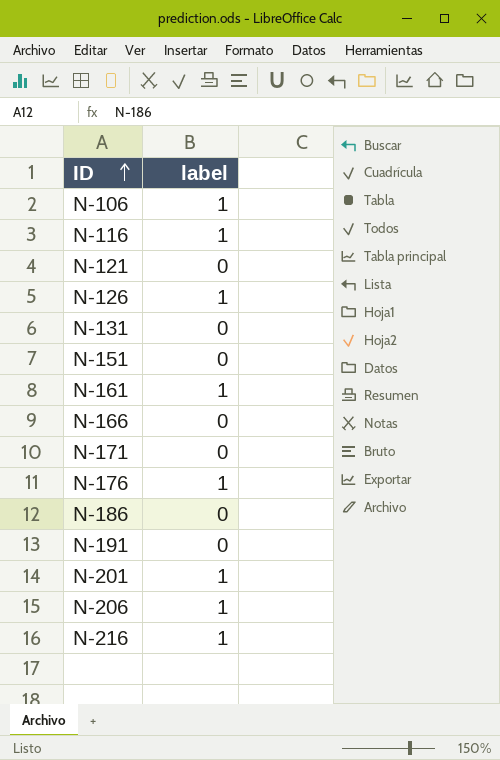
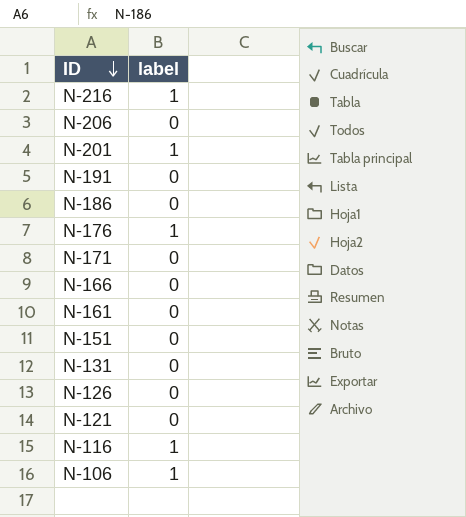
row order: ID ascending -> ID descending
N-206 | label: 1 -> 0
N-161 | label: 1 -> 0
N-126 | label: 1 -> 0

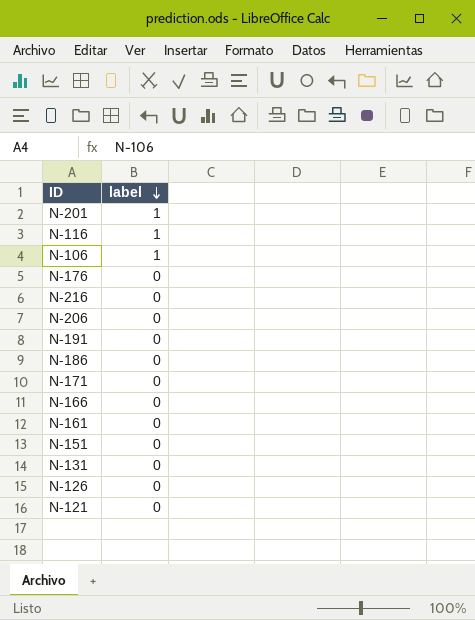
row order: ID descending -> label descending
N-176 | label: 1 -> 0
N-216 | label: 1 -> 0

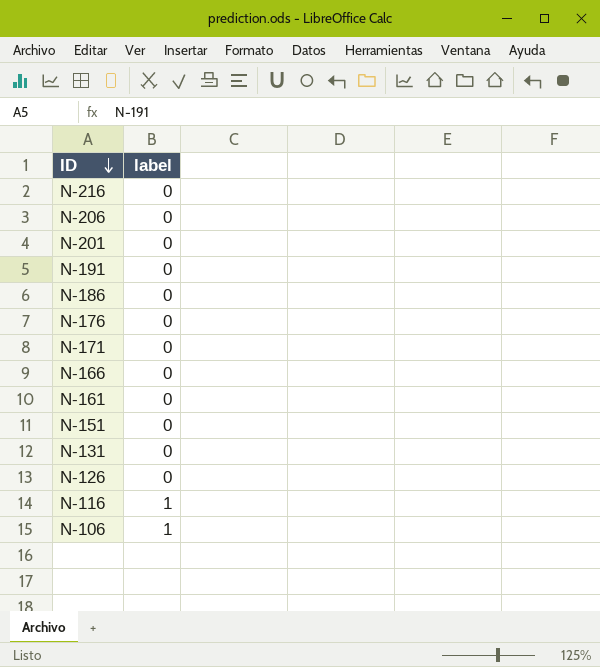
row order: label descending -> ID descending
row N-121: 0 -> none
N-201 | label: 1 -> 0

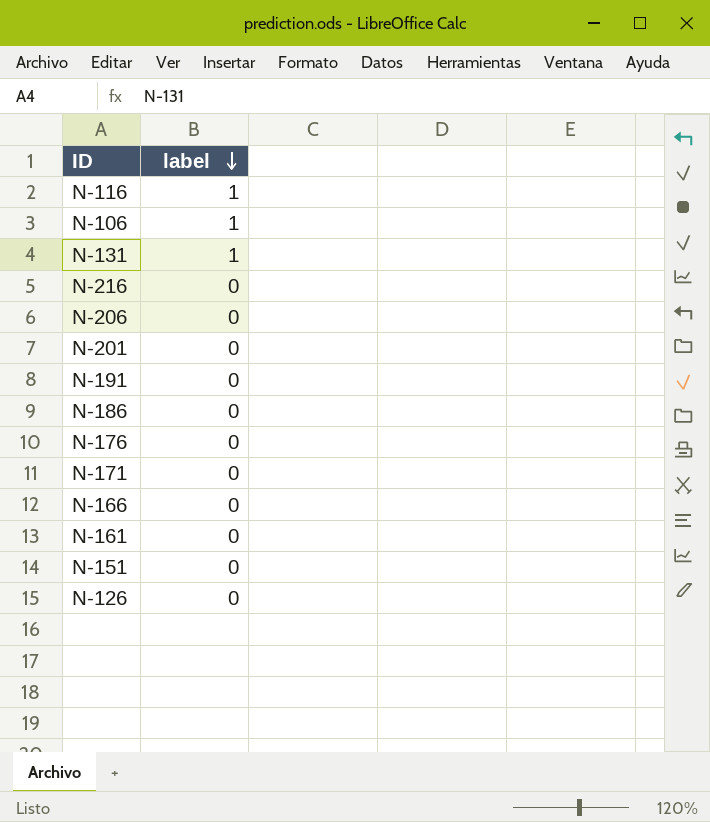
row order: ID descending -> label descending
N-131 | label: 0 -> 1

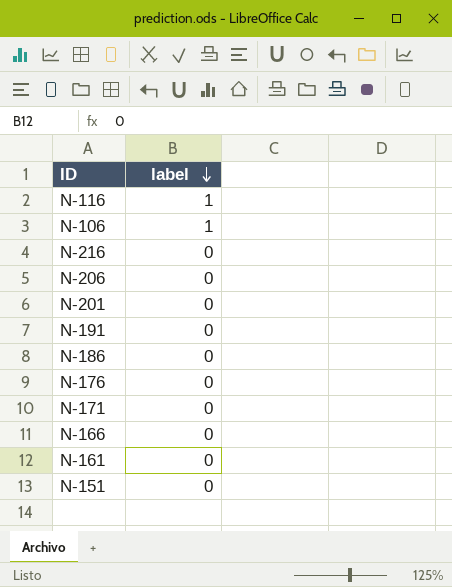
row N-131: 1 -> none
row N-126: 0 -> none

